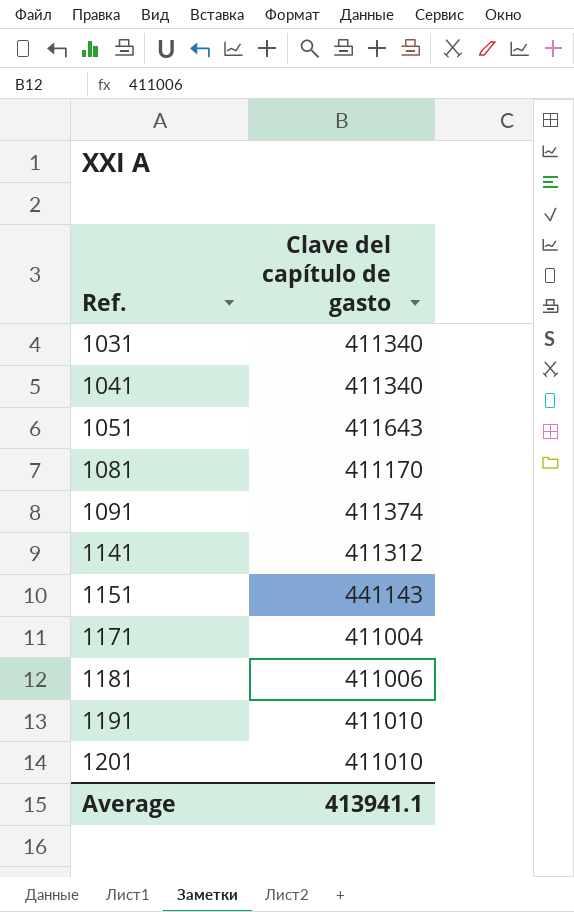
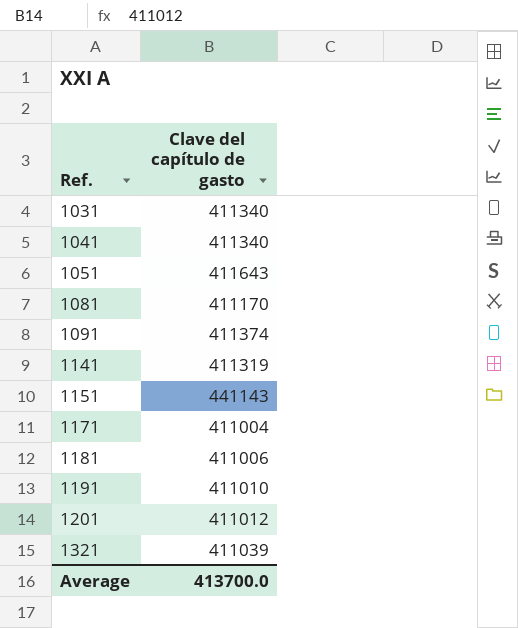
1141 | Clave del capítulo de gasto: 411312 -> 411319
1201 | Clave del capítulo de gasto: 411010 -> 411012
row 1321: none -> 411039
Average | Clave del capítulo de gasto: 413941.1 -> 413700.0

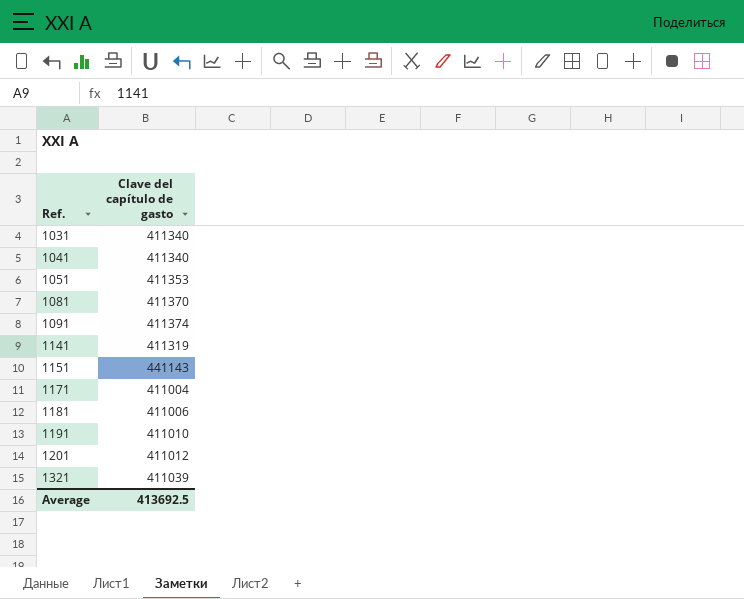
1051 | Clave del capítulo de gasto: 411643 -> 411353
1081 | Clave del capítulo de gasto: 411170 -> 411370
Average | Clave del capítulo de gasto: 413700.0 -> 413692.5

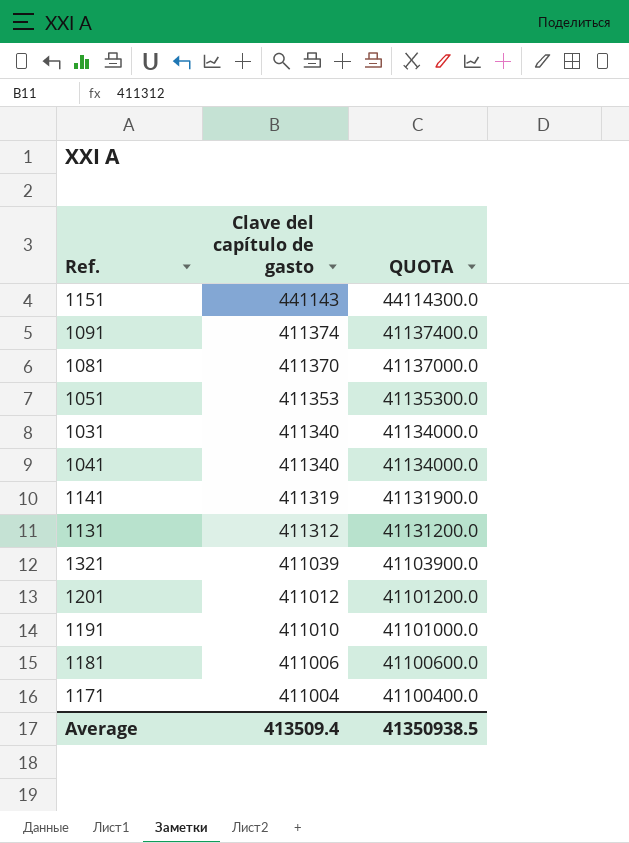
row order: Ref. ascending -> Clave del capítulo de gasto descending
column QUOTA | formula: none -> [Clave del capítulo de gasto] * 100
row 1131: none -> 411312 | 41131200.0
Average | Clave del capítulo de gasto: 413692.5 -> 413509.4

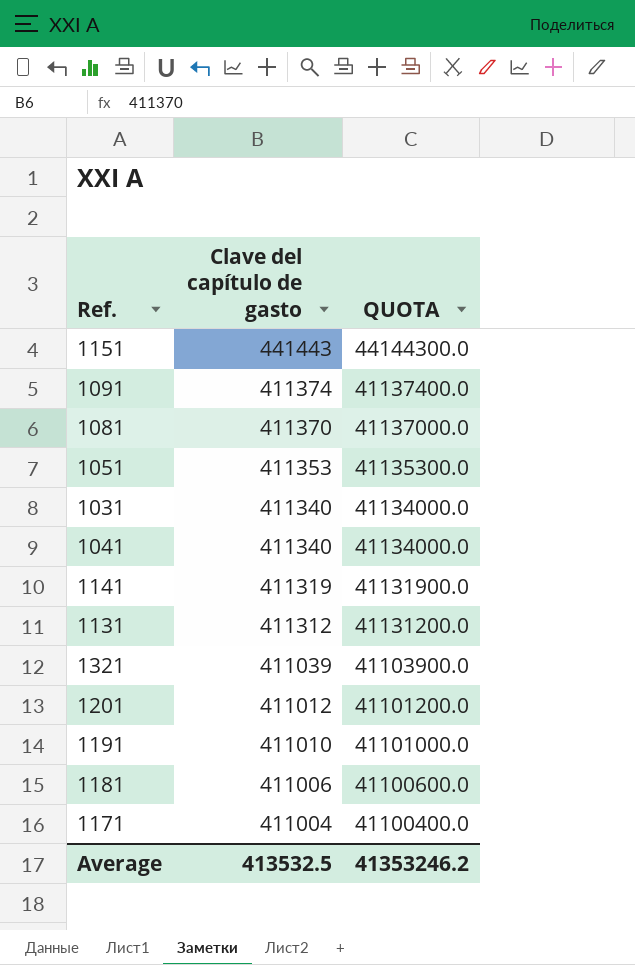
1151 | Clave del capítulo de gasto: 441143 -> 441443
1151 | QUOTA: 44114300.0 -> 44144300.0
Average | Clave del capítulo de gasto: 413509.4 -> 413532.5
Average | QUOTA: 41350938.5 -> 41353246.2

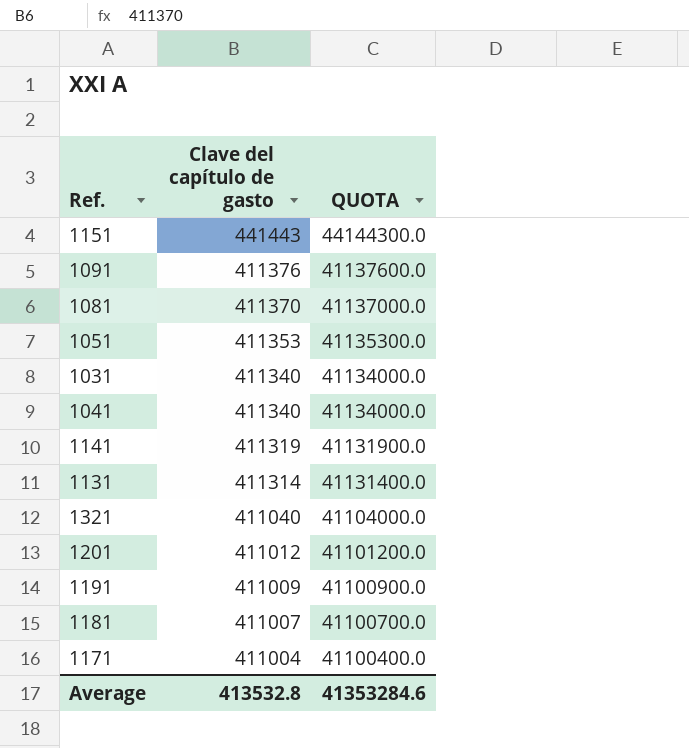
1091 | Clave del capítulo de gasto: 411374 -> 411376
1091 | QUOTA: 41137400.0 -> 41137600.0
1131 | Clave del capítulo de gasto: 411312 -> 411314
1131 | QUOTA: 41131200.0 -> 41131400.0
1321 | Clave del capítulo de gasto: 411039 -> 411040
1321 | QUOTA: 41103900.0 -> 41104000.0
1191 | Clave del capítulo de gasto: 411010 -> 411009
1191 | QUOTA: 41101000.0 -> 41100900.0
1181 | Clave del capítulo de gasto: 411006 -> 411007
1181 | QUOTA: 41100600.0 -> 41100700.0
Average | Clave del capítulo de gasto: 413532.5 -> 413532.8
Average | QUOTA: 41353246.2 -> 41353284.6

